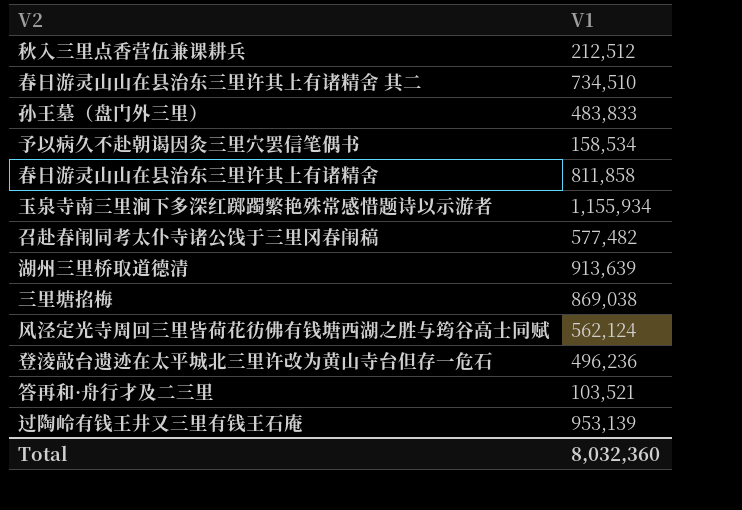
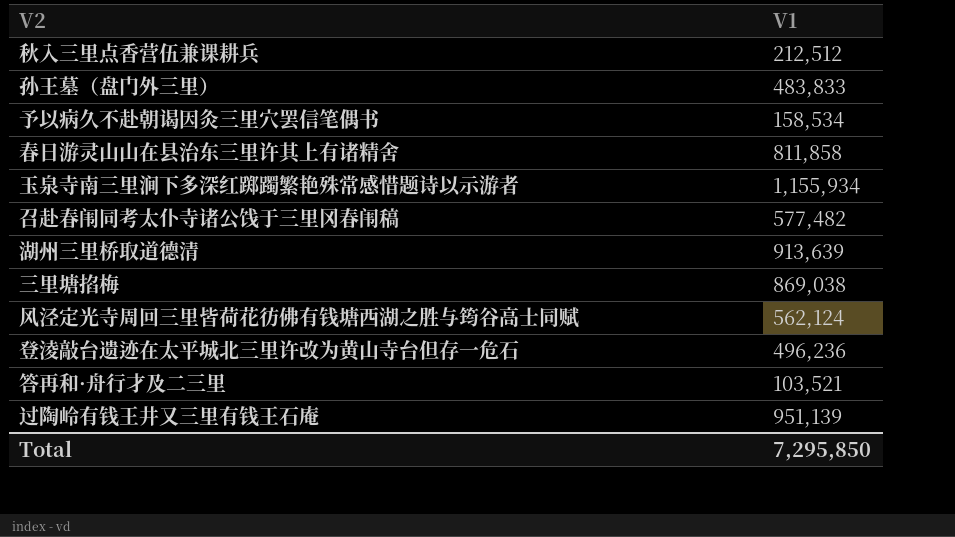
row 春日游灵山山在县治东三里许其上有诸精舍 其二: 734,510 -> none
过陶岭有钱王井又三里有钱王石庵 | V1: 953,139 -> 951,139
Total | V1: 8,032,360 -> 7,295,850

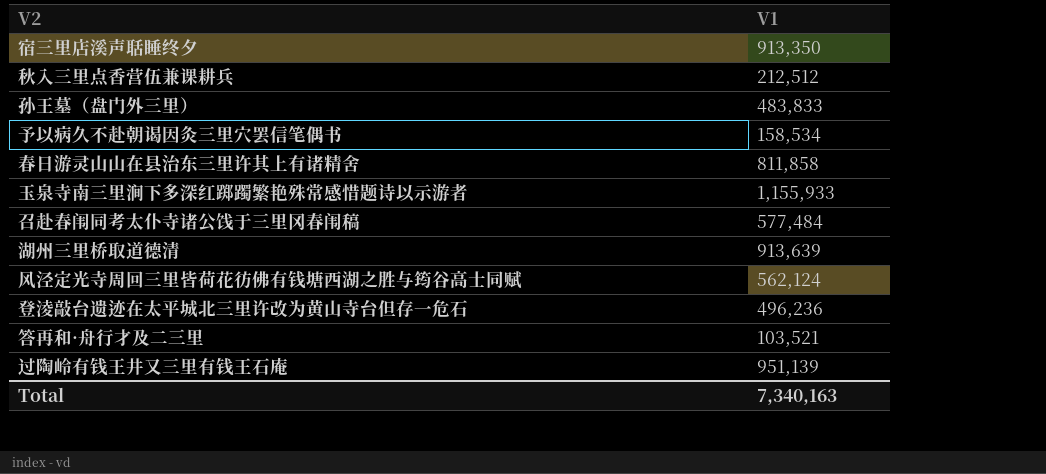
row 三里塘掐梅: 869,038 -> none
row 宿三里店溪声聒睡终夕: none -> 913,350
玉泉寺南三里涧下多深红踯躅繁艳殊常感惜题诗以示游者 | V1: 1,155,934 -> 1,155,933
召赴春闱同考太仆寺诸公饯于三里冈春闱稿 | V1: 577,482 -> 577,484
Total | V1: 7,295,850 -> 7,340,163

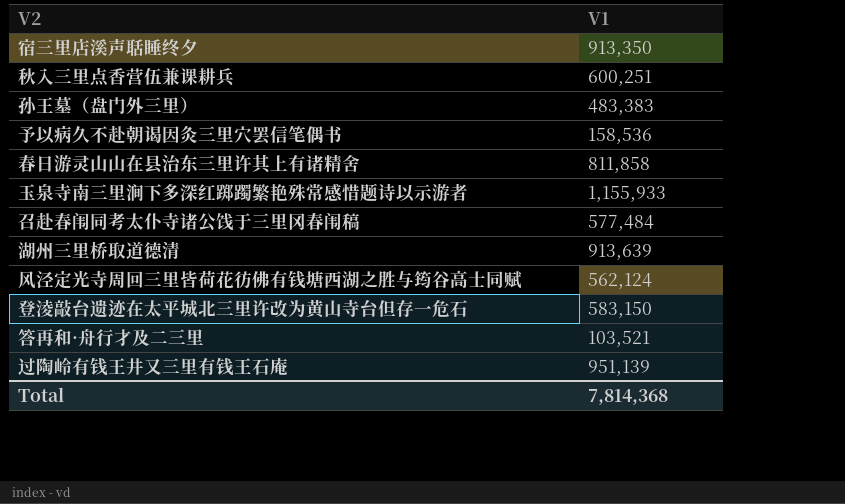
秋入三里点香营伍兼课耕兵 | V1: 212,512 -> 600,251
孙王墓（盘门外三里） | V1: 483,833 -> 483,383
予以病久不赴朝谒因灸三里穴罢信笔偶书 | V1: 158,534 -> 158,536
登淩敲台遗迹在太平城北三里许改为黄山寺台但存一危石 | V1: 496,236 -> 583,150
Total | V1: 7,340,163 -> 7,814,368

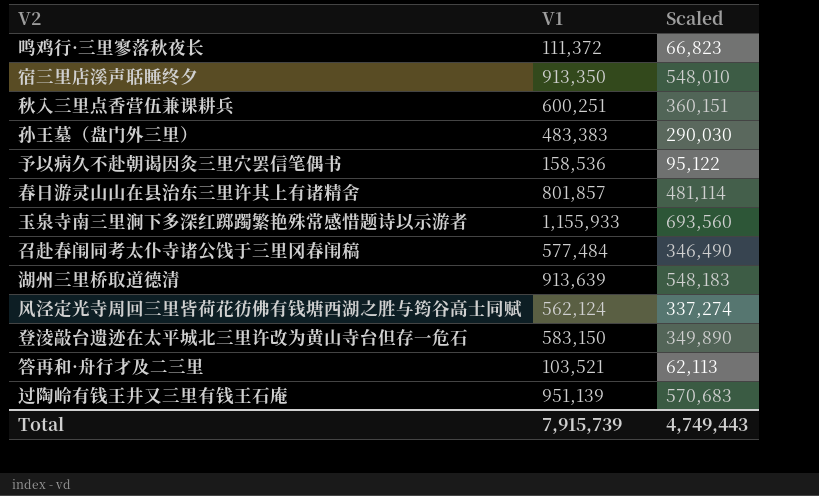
column Scaled | formula: none -> [V1] * 0.6
row 鸣鸡行·三里寥落秋夜长: none -> 111,372 | 66,823
春日游灵山山在县治东三里许其上有诸精舍 | V1: 811,858 -> 801,857
Total | V1: 7,814,368 -> 7,915,739

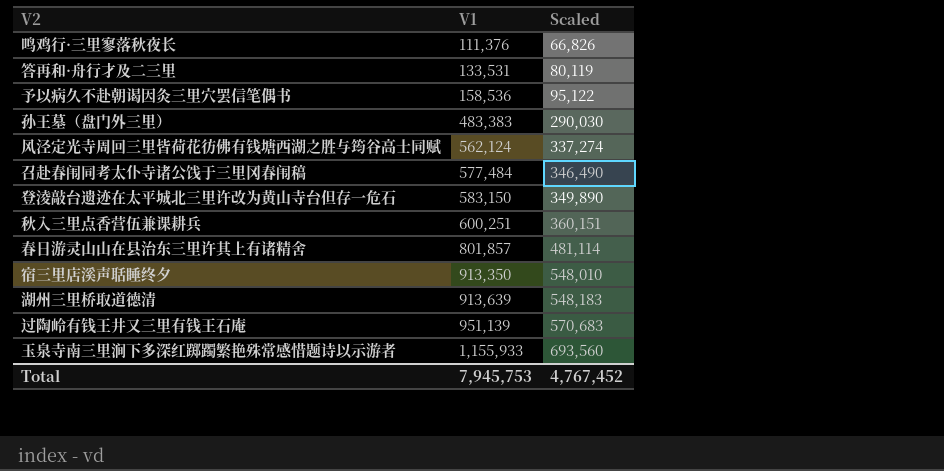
row order: none -> V1 ascending
鸣鸡行·三里寥落秋夜长 | V1: 111,372 -> 111,376
鸣鸡行·三里寥落秋夜长 | Scaled: 66,823 -> 66,826
答再和·舟行才及二三里 | V1: 103,521 -> 133,531
答再和·舟行才及二三里 | Scaled: 62,113 -> 80,119
Total | V1: 7,915,739 -> 7,945,753
Total | Scaled: 4,749,443 -> 4,767,452

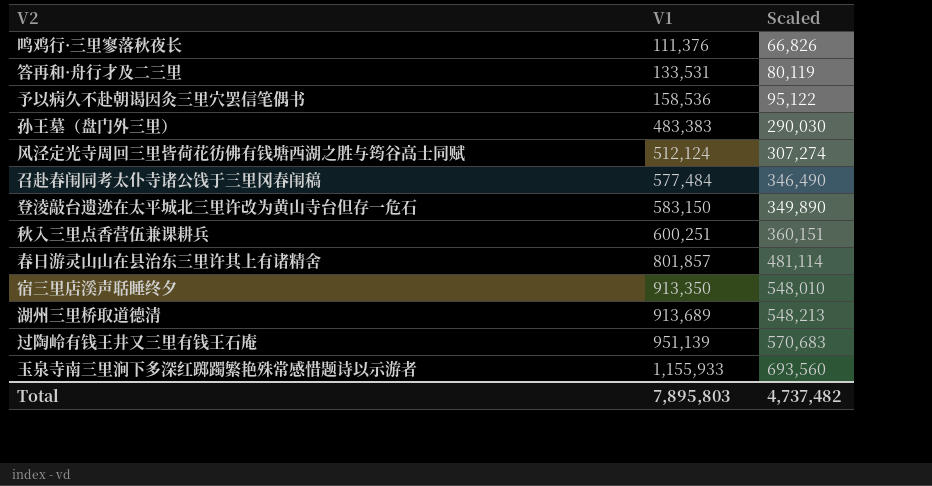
风泾定光寺周回三里皆荷花彷佛有钱塘西湖之胜与筠谷高士同赋 | V1: 562,124 -> 512,124
风泾定光寺周回三里皆荷花彷佛有钱塘西湖之胜与筠谷高士同赋 | Scaled: 337,274 -> 307,274
湖州三里桥取道德清 | V1: 913,639 -> 913,689
湖州三里桥取道德清 | Scaled: 548,183 -> 548,213
Total | V1: 7,945,753 -> 7,895,803
Total | Scaled: 4,767,452 -> 4,737,482

